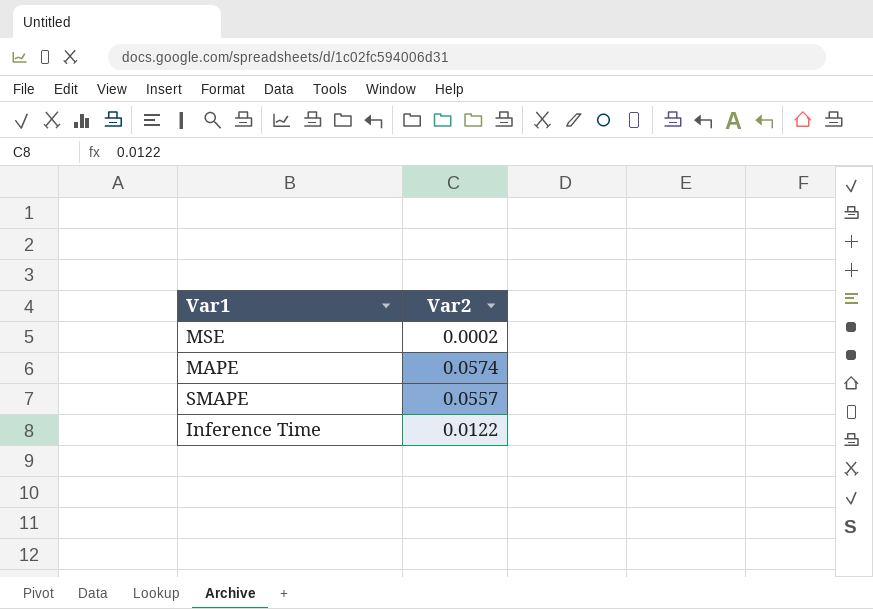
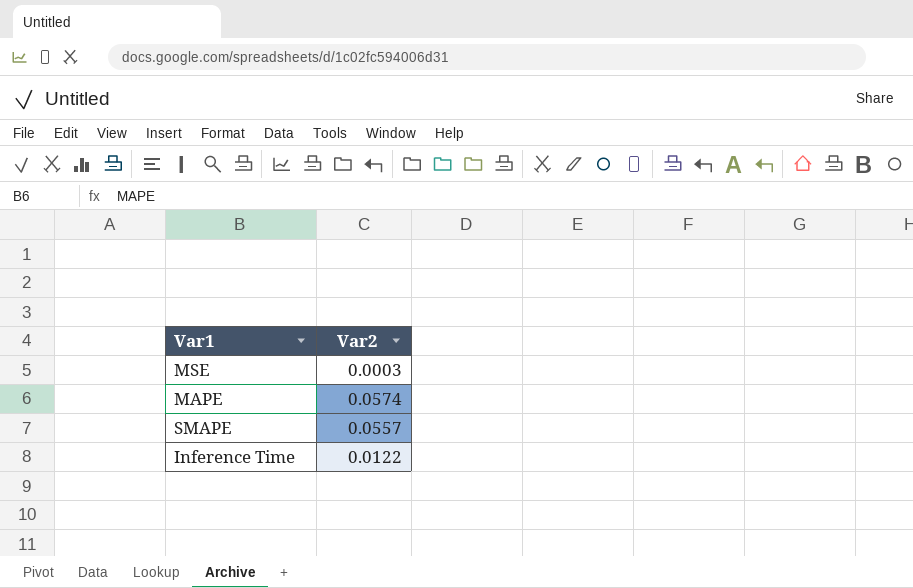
MSE | Var2: 0.0002 -> 0.0003

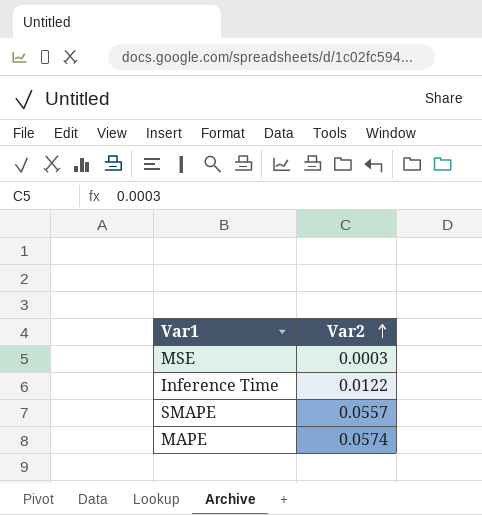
row order: none -> Var2 ascending

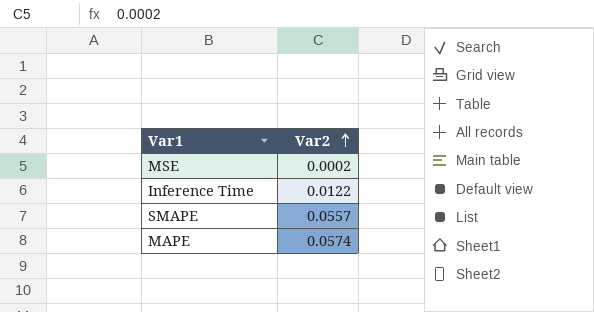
MSE | Var2: 0.0003 -> 0.0002

